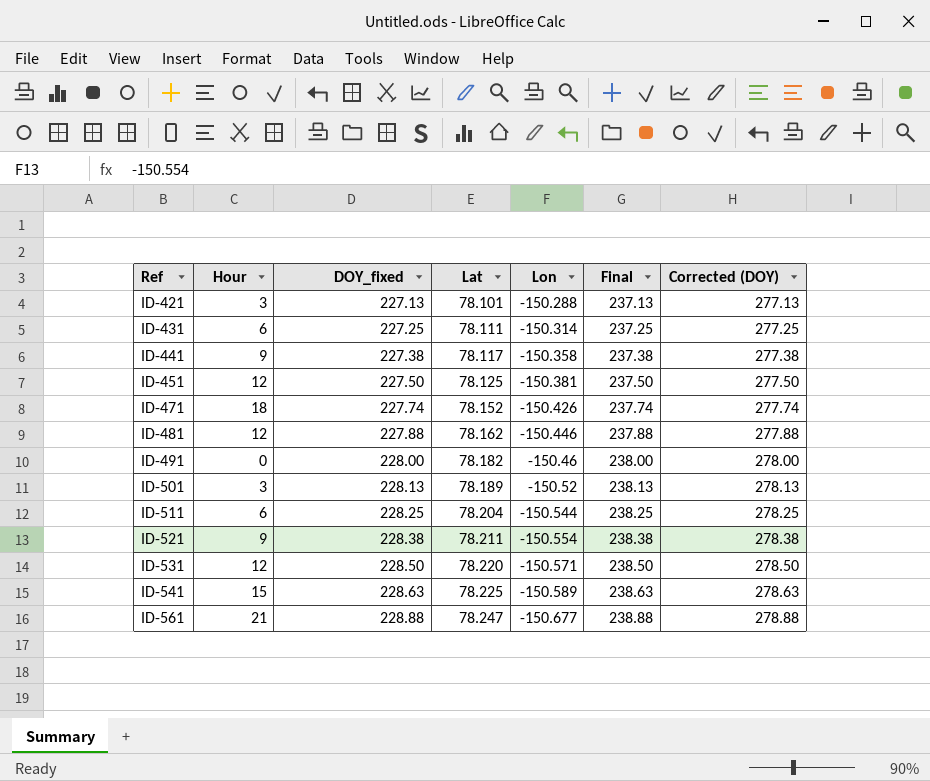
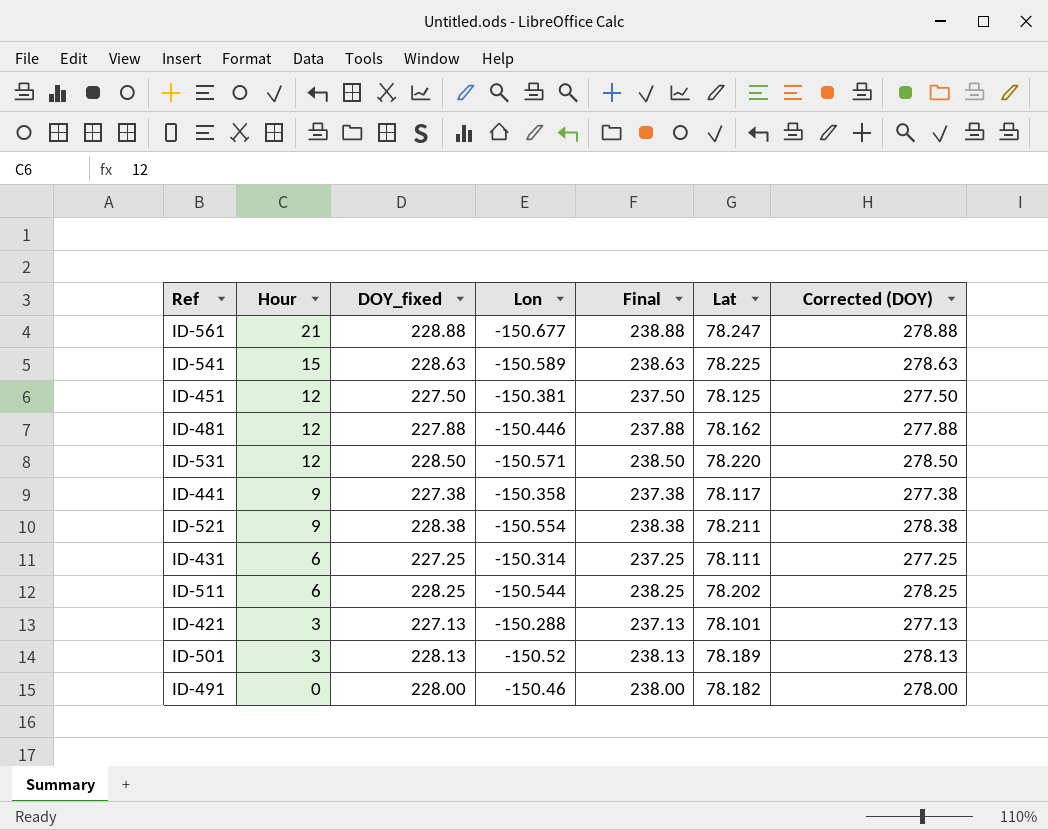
row order: Ref ascending -> Hour descending
column Lat | position: 4 -> 6
row ID-471: 18 | 227.74 | 78.152 | -150.426 | 237.74 | 277.74 -> none
ID-511 | Lat: 78.204 -> 78.202

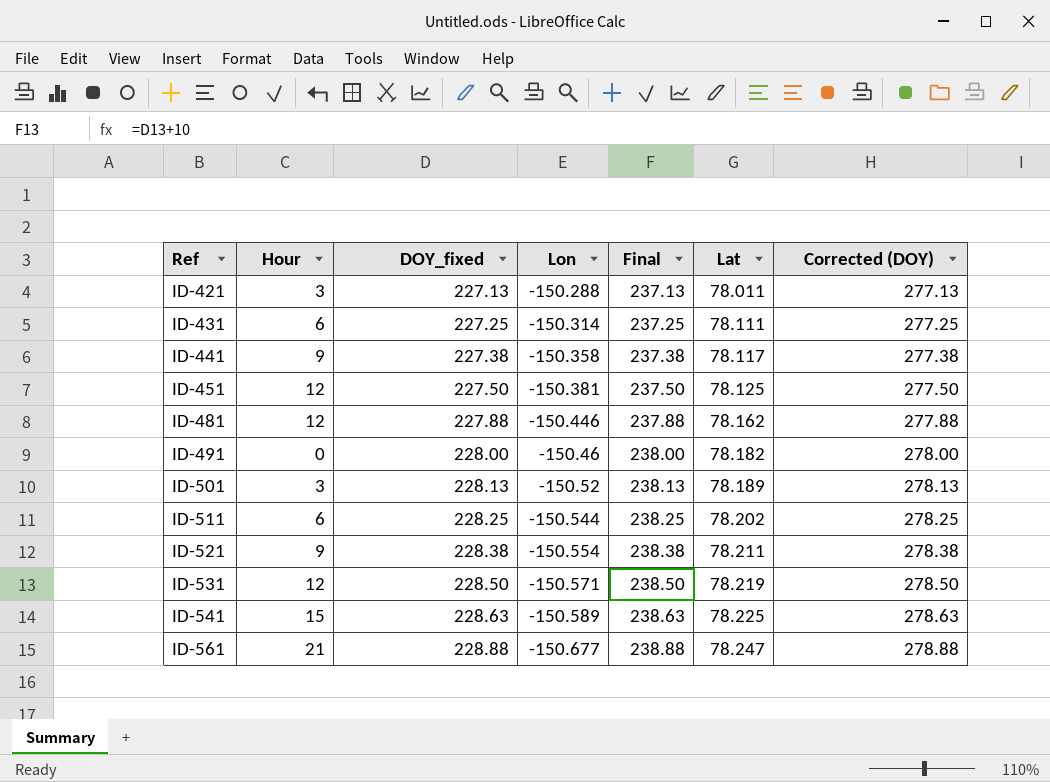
row order: Hour descending -> Ref ascending
ID-421 | Lat: 78.101 -> 78.011
ID-531 | Lat: 78.220 -> 78.219

